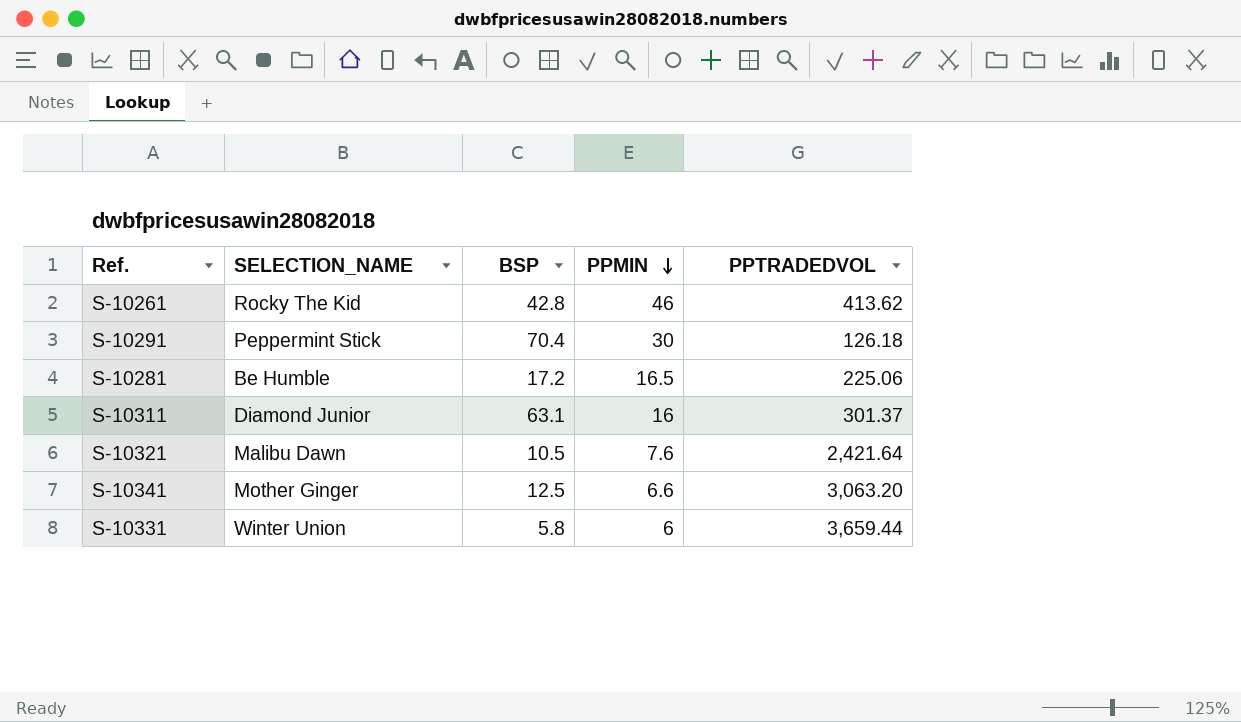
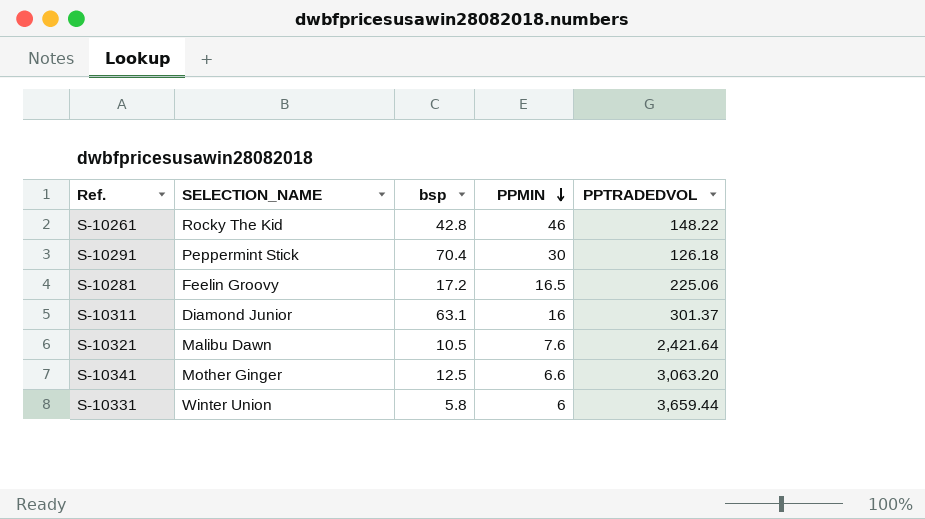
column name: BSP -> bsp
S-10261 | PPTRADEDVOL: 413.62 -> 148.22
S-10281 | SELECTION_NAME: Be Humble -> Feelin Groovy

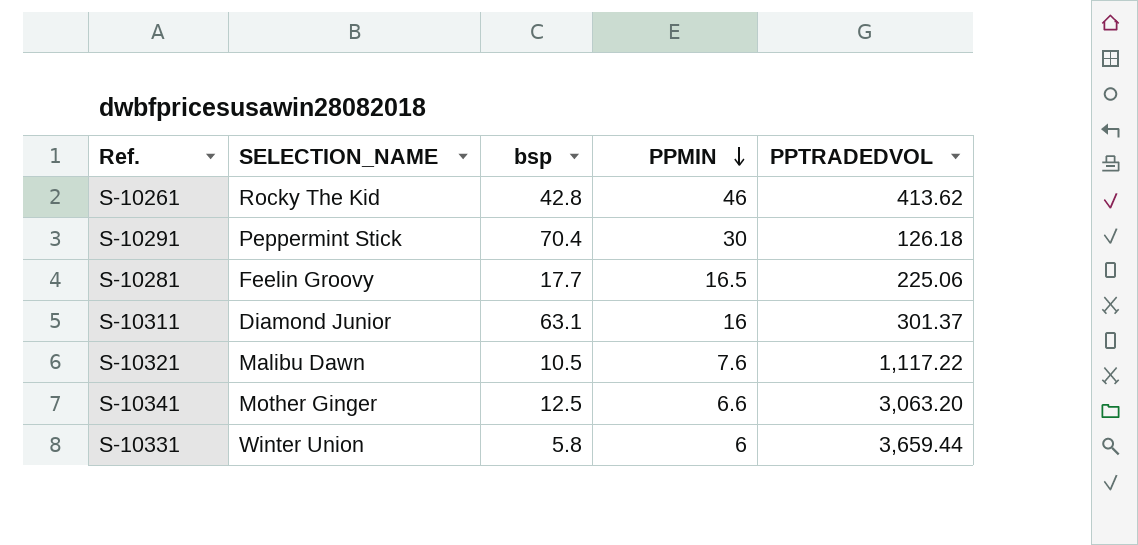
S-10261 | PPTRADEDVOL: 148.22 -> 413.62
S-10281 | bsp: 17.2 -> 17.7
S-10321 | PPTRADEDVOL: 2,421.64 -> 1,117.22

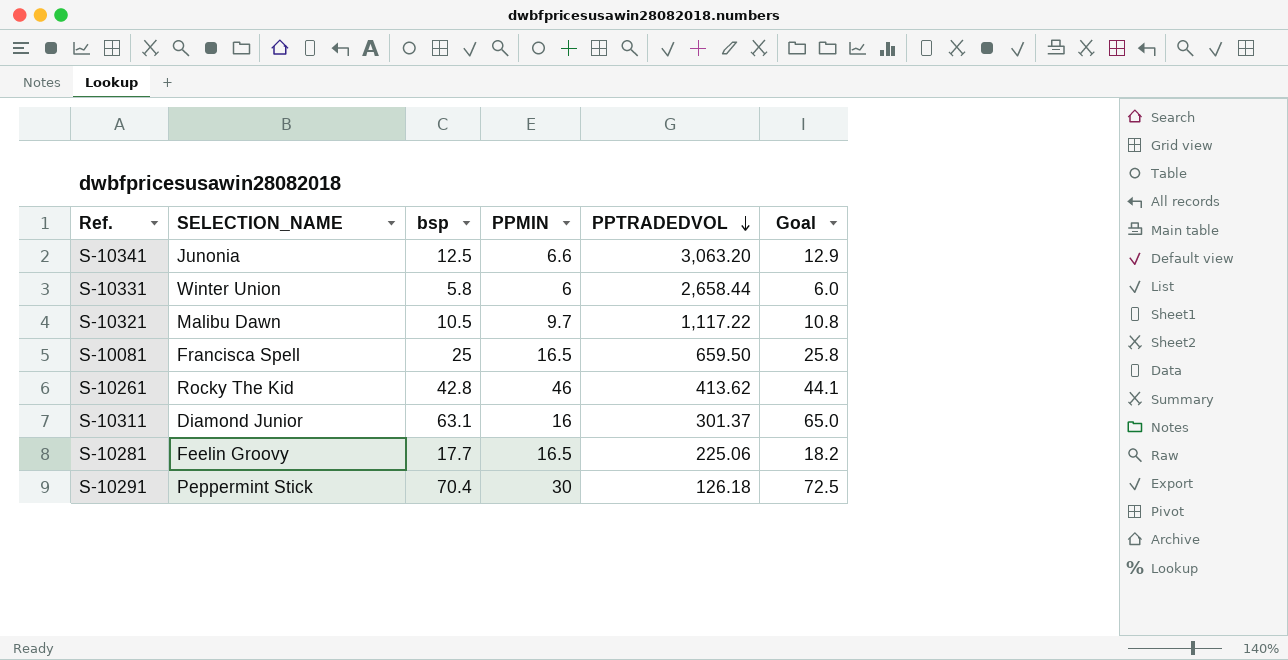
row order: PPMIN descending -> PPTRADEDVOL descending
column Goal | formula: none -> [bsp] * 1.03
S-10341 | SELECTION_NAME: Mother Ginger -> Junonia
S-10331 | PPTRADEDVOL: 3,659.44 -> 2,658.44
S-10321 | PPMIN: 7.6 -> 9.7
row S-10081: none -> Francisca Spell | 25 | 16.5 | 659.50 | 25.8

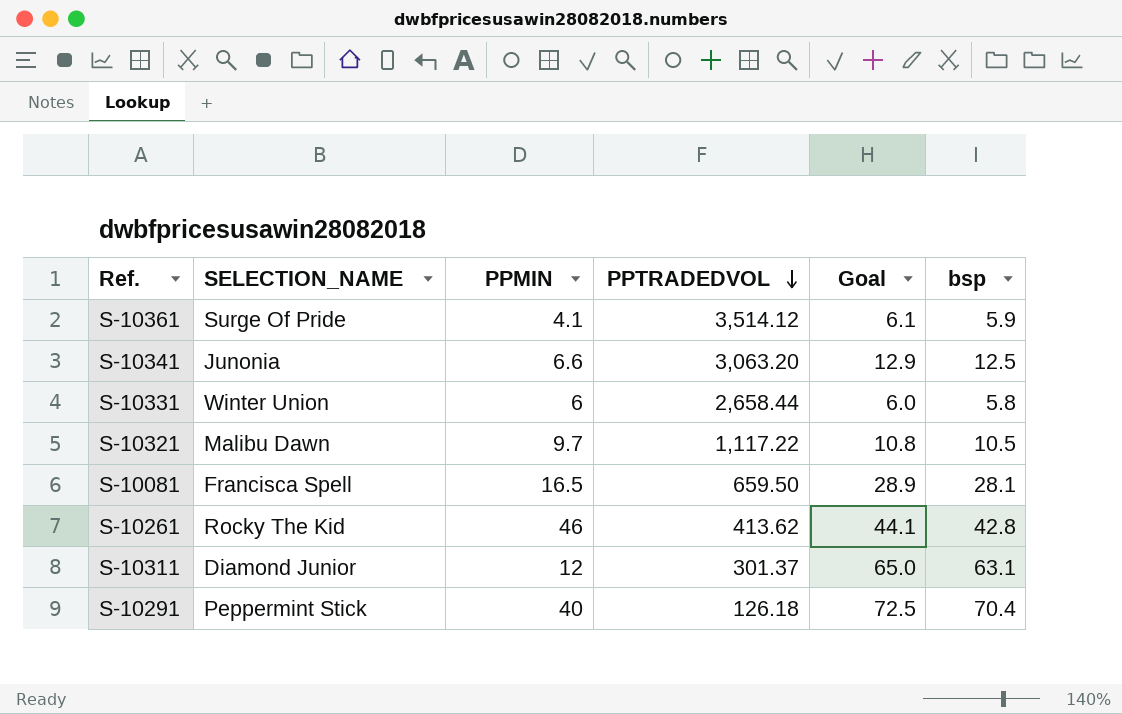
column bsp | position: 3 -> 6
row S-10281: Feelin Groovy | 17.7 | 16.5 | 225.06 | 18.2 -> none
row S-10361: none -> Surge Of Pride | 4.1 | 3,514.12 | 6.1 | 5.9
S-10081 | Goal: 25.8 -> 28.9
S-10081 | bsp: 25 -> 28.1
S-10311 | PPMIN: 16 -> 12
S-10291 | PPMIN: 30 -> 40

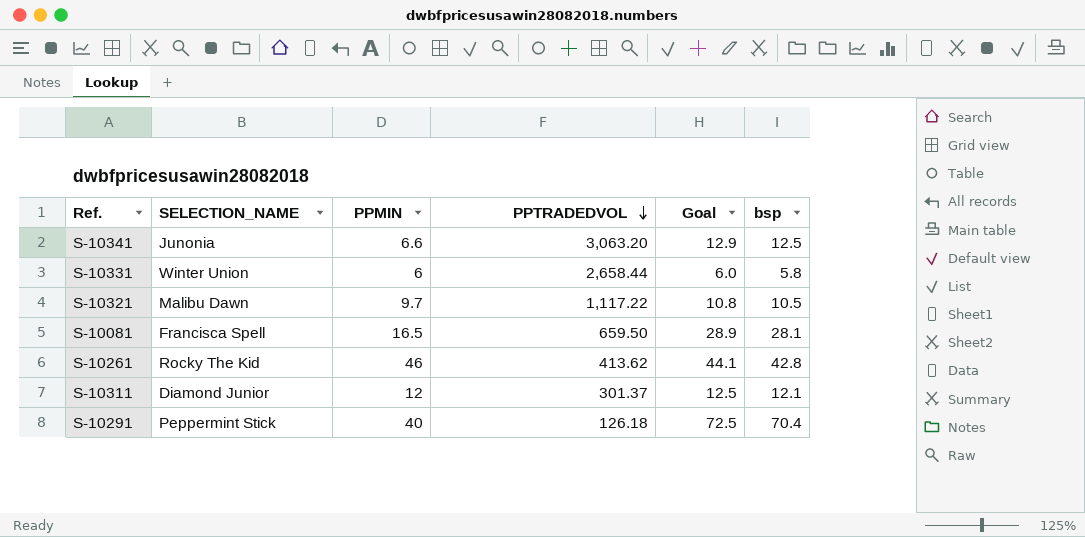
row S-10361: Surge Of Pride | 4.1 | 3,514.12 | 6.1 | 5.9 -> none
S-10311 | Goal: 65.0 -> 12.5
S-10311 | bsp: 63.1 -> 12.1

